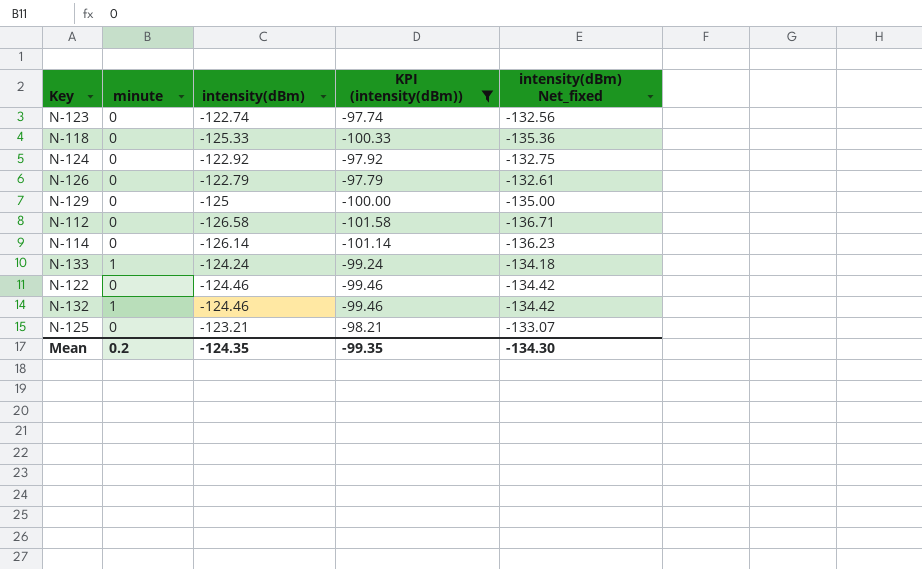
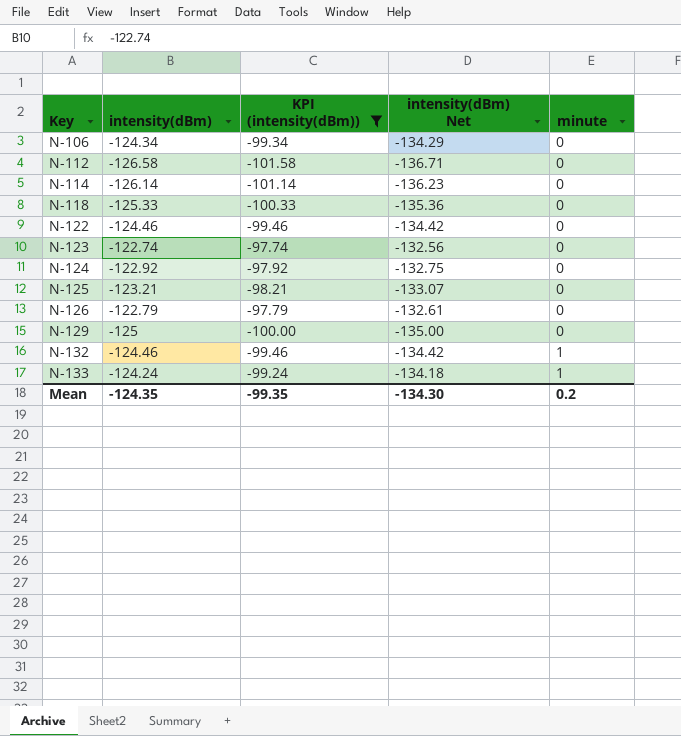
row order: none -> Key ascending
column name: intensity(dBm) Net_fixed -> intensity(dBm) Net
column minute | position: 2 -> 5
row N-106: none -> -124.34 | -99.34 | -134.29 | 0

